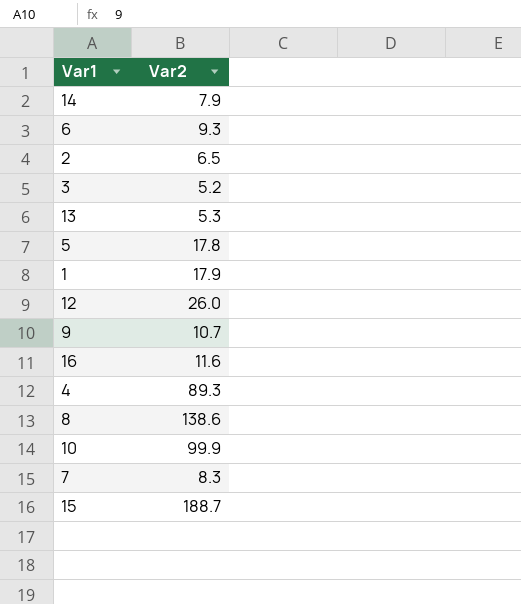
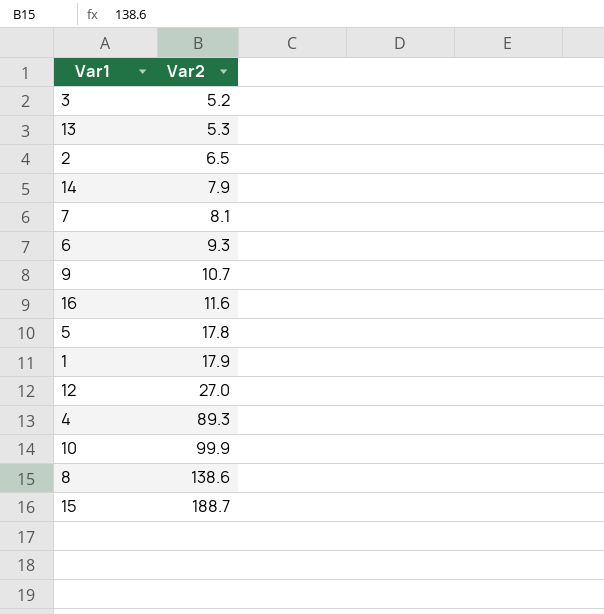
row order: none -> Var2 ascending
7 | Var2: 8.3 -> 8.1
12 | Var2: 26.0 -> 27.0

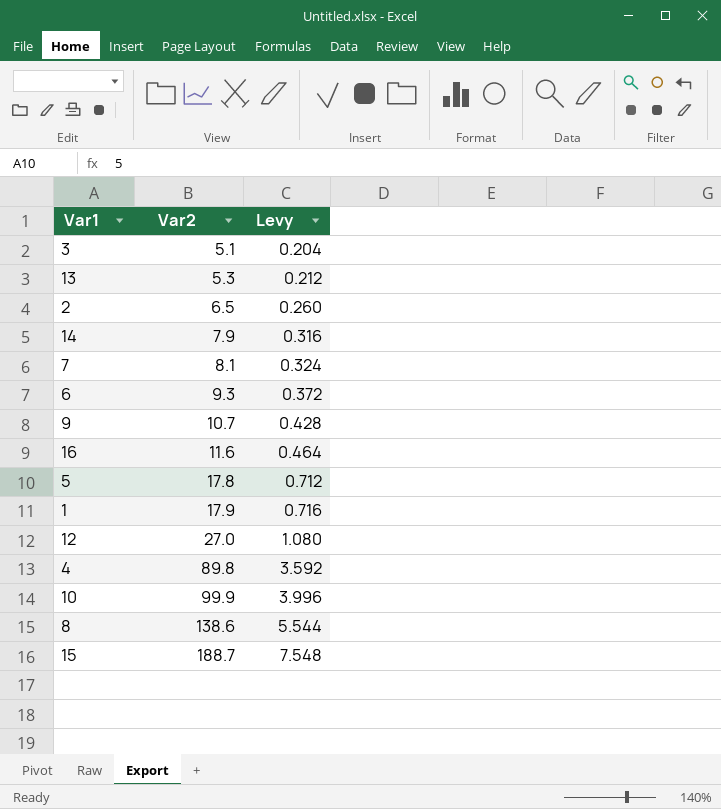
column Levy | formula: none -> [Var2] * 0.04
3 | Var2: 5.2 -> 5.1
4 | Var2: 89.3 -> 89.8

